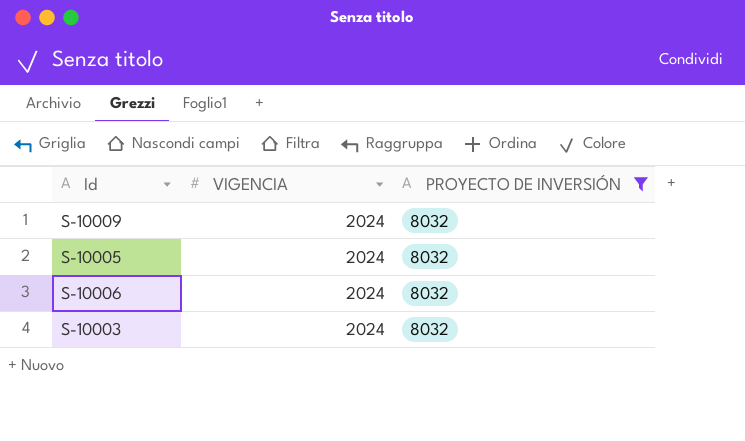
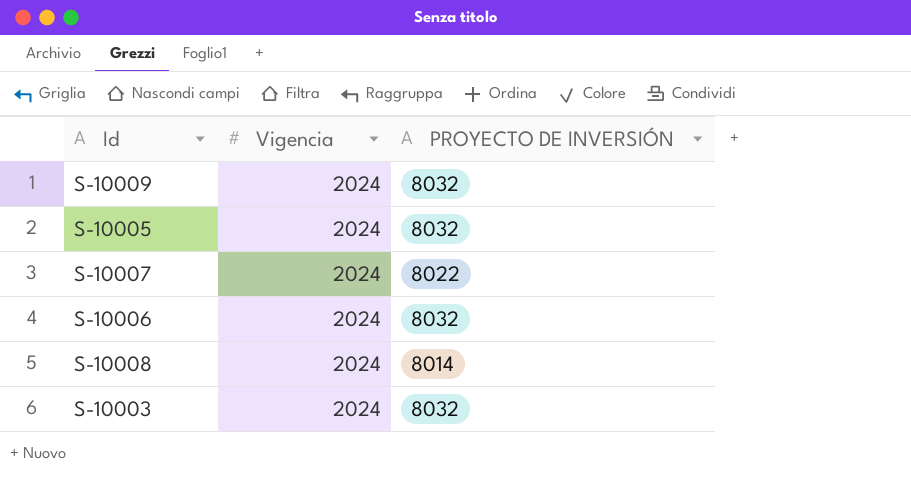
filter: PROYECTO DE INVERSIÓN = 8032 -> none
column name: VIGENCIA -> Vigencia

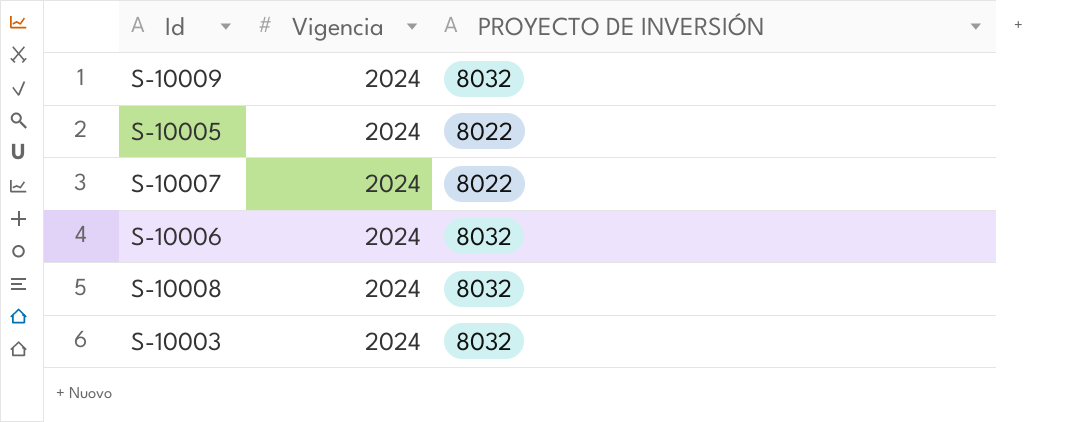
S-10005 | PROYECTO DE INVERSIÓN: 8032 -> 8022
S-10008 | PROYECTO DE INVERSIÓN: 8014 -> 8032

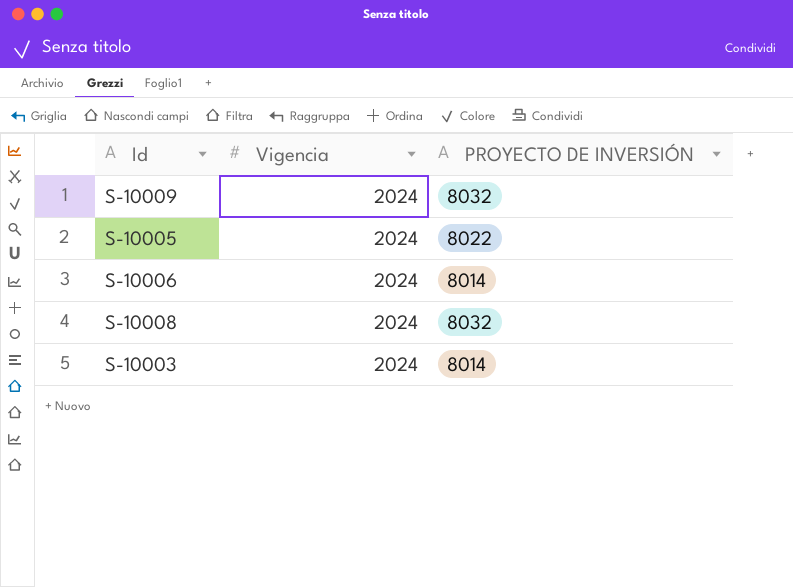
row S-10007: 2024 | 8022 -> none
S-10006 | PROYECTO DE INVERSIÓN: 8032 -> 8014
S-10003 | PROYECTO DE INVERSIÓN: 8032 -> 8014

